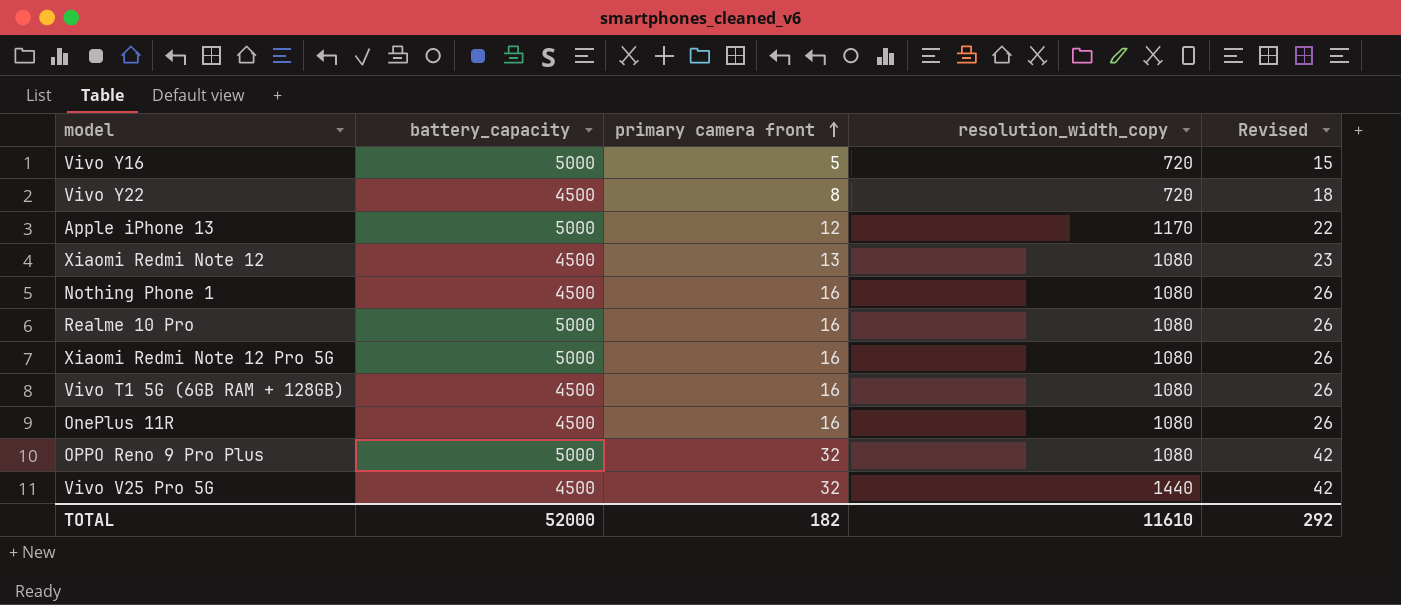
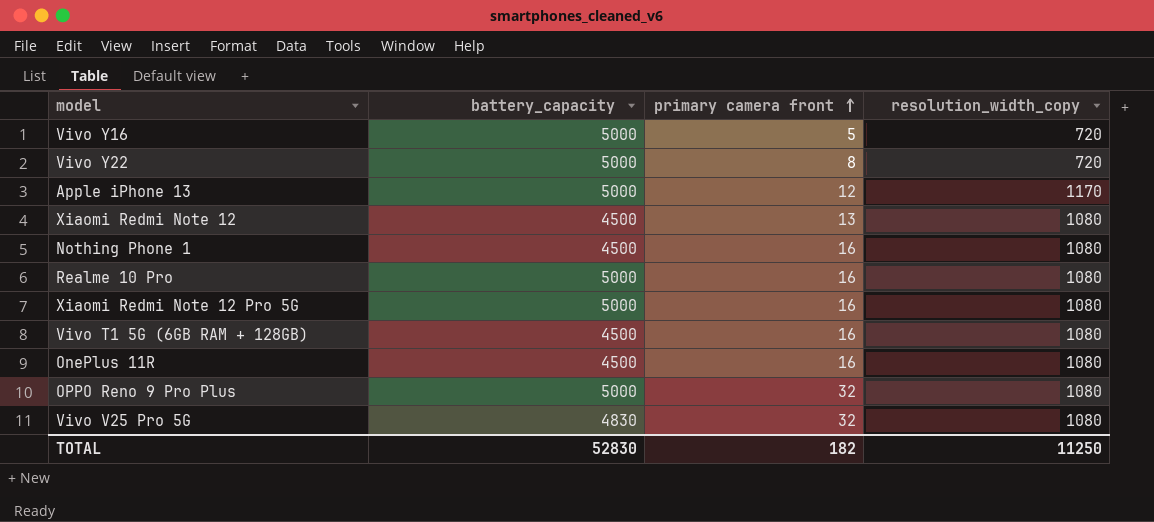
column Revised | formula: [primary camera front] + 10 -> none
Vivo Y22 | battery_capacity: 4500 -> 5000
Vivo V25 Pro 5G | battery_capacity: 4500 -> 4830
Vivo V25 Pro 5G | resolution_width_copy: 1440 -> 1080
TOTAL | battery_capacity: 52000 -> 52830
TOTAL | resolution_width_copy: 11610 -> 11250

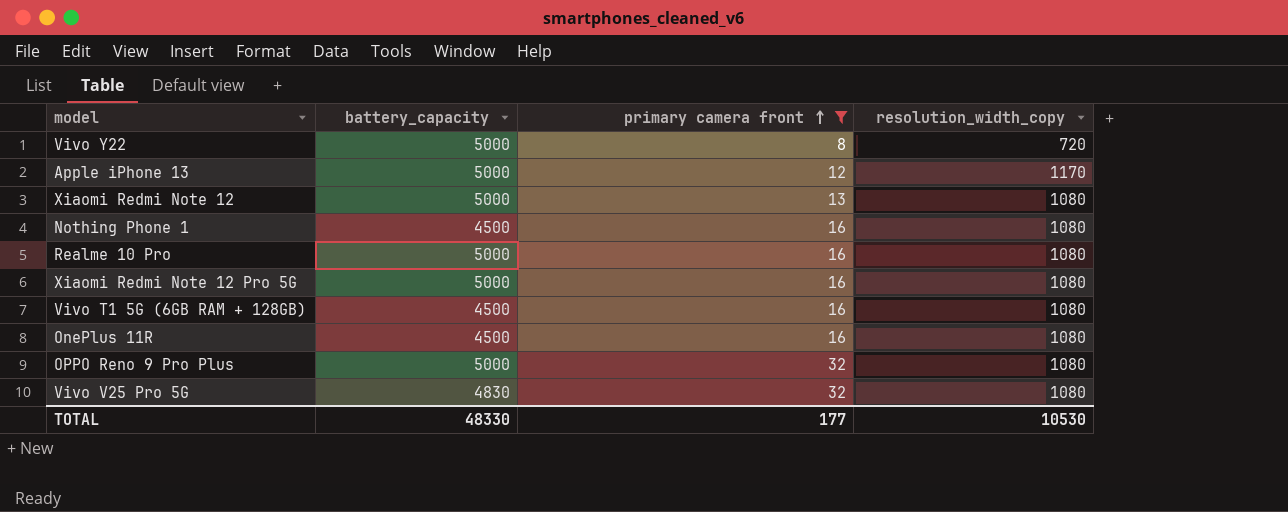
filter: none -> primary camera front != 5
Xiaomi Redmi Note 12 | battery_capacity: 4500 -> 5000
TOTAL | battery_capacity: 52830 -> 48330
TOTAL | primary camera front: 182 -> 177
TOTAL | resolution_width_copy: 11250 -> 10530

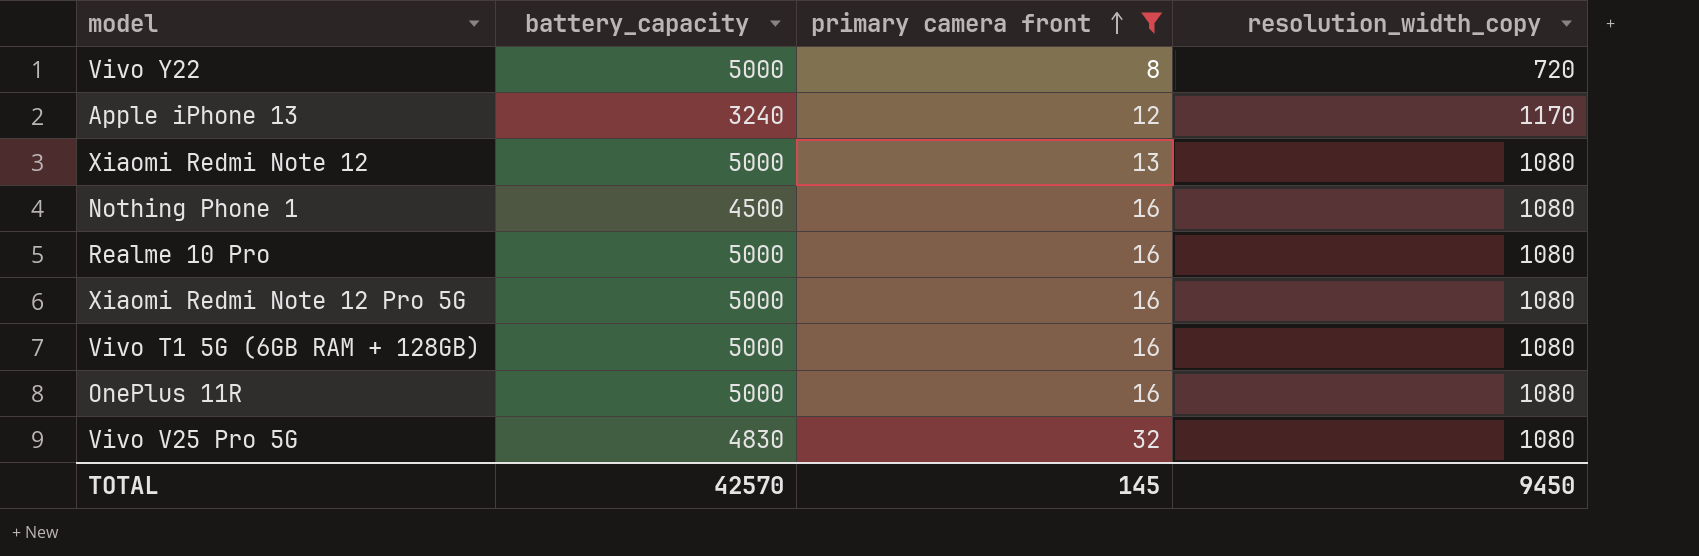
row OPPO Reno 9 Pro Plus: 5000 | 32 | 1080 -> none
Apple iPhone 13 | battery_capacity: 5000 -> 3240
Vivo T1 5G (6GB RAM + 128GB) | battery_capacity: 4500 -> 5000
OnePlus 11R | battery_capacity: 4500 -> 5000
TOTAL | battery_capacity: 48330 -> 42570
TOTAL | primary camera front: 177 -> 145
TOTAL | resolution_width_copy: 10530 -> 9450

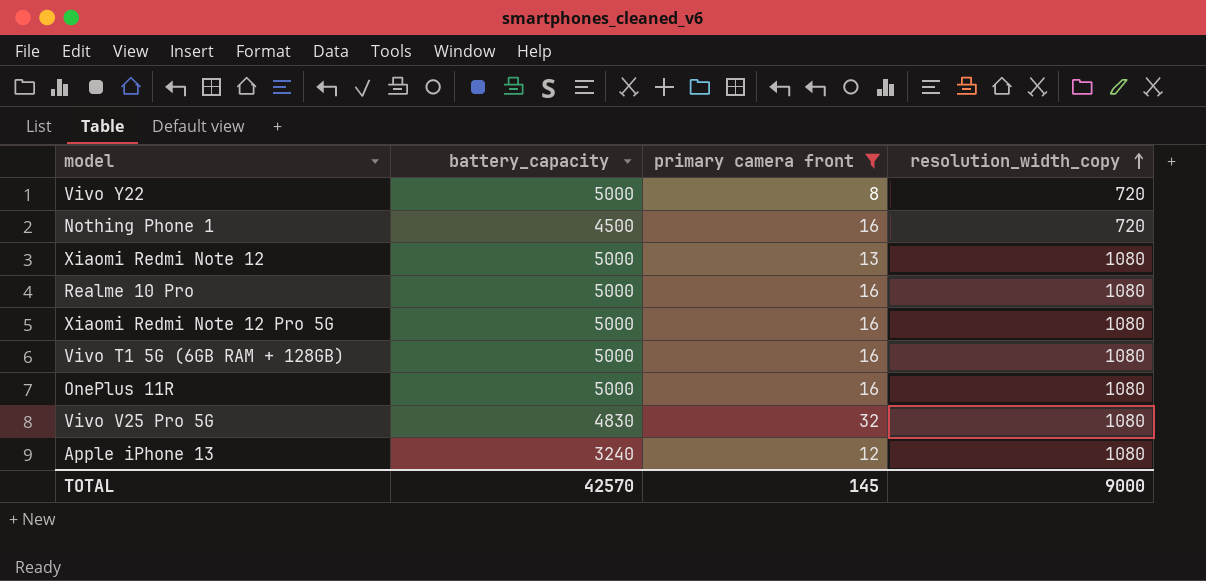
row order: primary camera front ascending -> resolution_width_copy ascending
Nothing Phone 1 | resolution_width_copy: 1080 -> 720
Apple iPhone 13 | resolution_width_copy: 1170 -> 1080
TOTAL | resolution_width_copy: 9450 -> 9000

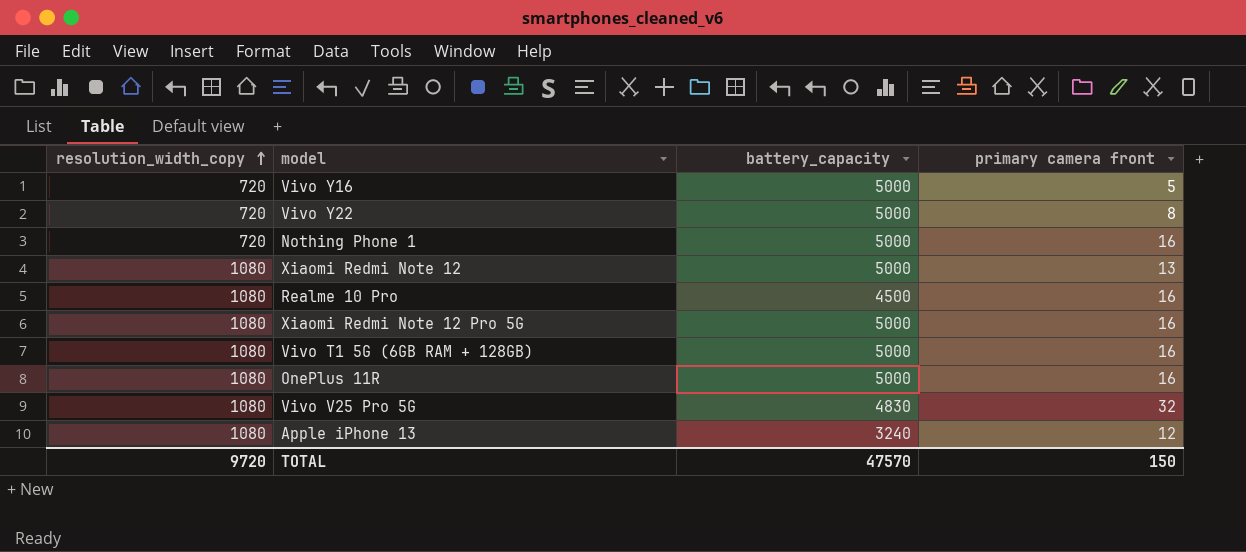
filter: primary camera front != 5 -> none
column resolution_width_copy | position: 4 -> 1
Nothing Phone 1 | battery_capacity: 4500 -> 5000
Realme 10 Pro | battery_capacity: 5000 -> 4500
TOTAL | resolution_width_copy: 9000 -> 9720
TOTAL | battery_capacity: 42570 -> 47570
TOTAL | primary camera front: 145 -> 150

